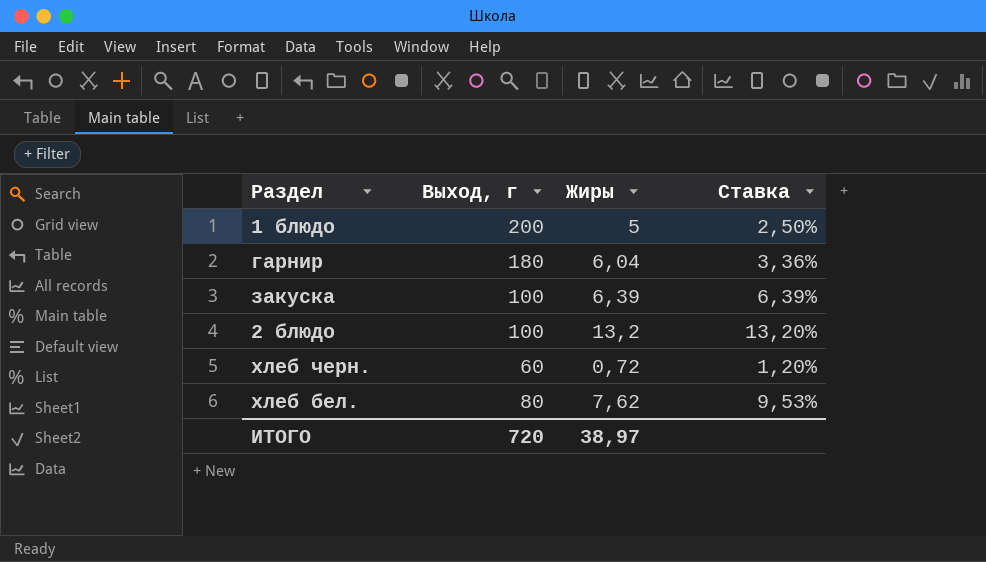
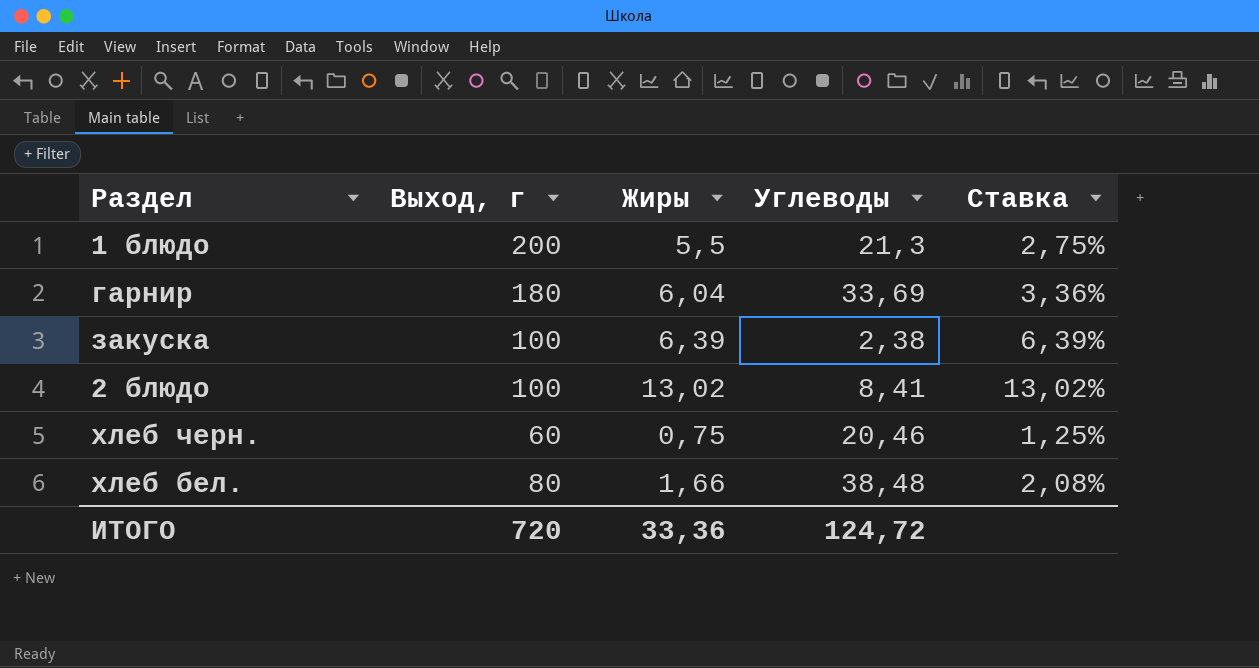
column Углеводы | position: none -> 4
1 блюдо | Жиры: 5 -> 5,5
1 блюдо | Ставка: 2,50% -> 2,75%
2 блюдо | Жиры: 13,2 -> 13,02
2 блюдо | Ставка: 13,20% -> 13,02%
хлеб черн. | Жиры: 0,72 -> 0,75
хлеб черн. | Ставка: 1,20% -> 1,25%
хлеб бел. | Жиры: 7,62 -> 1,66
хлеб бел. | Ставка: 9,53% -> 2,08%
ИТОГО | Жиры: 38,97 -> 33,36

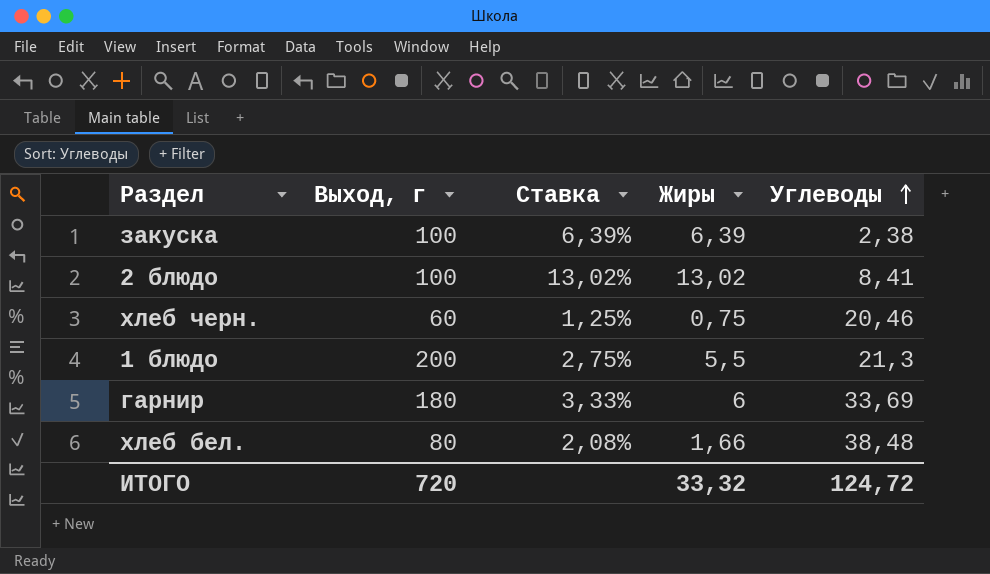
row order: none -> Углеводы ascending
column Ставка | position: 5 -> 3
гарнир | Ставка: 3,36% -> 3,33%
гарнир | Жиры: 6,04 -> 6
ИТОГО | Жиры: 33,36 -> 33,32

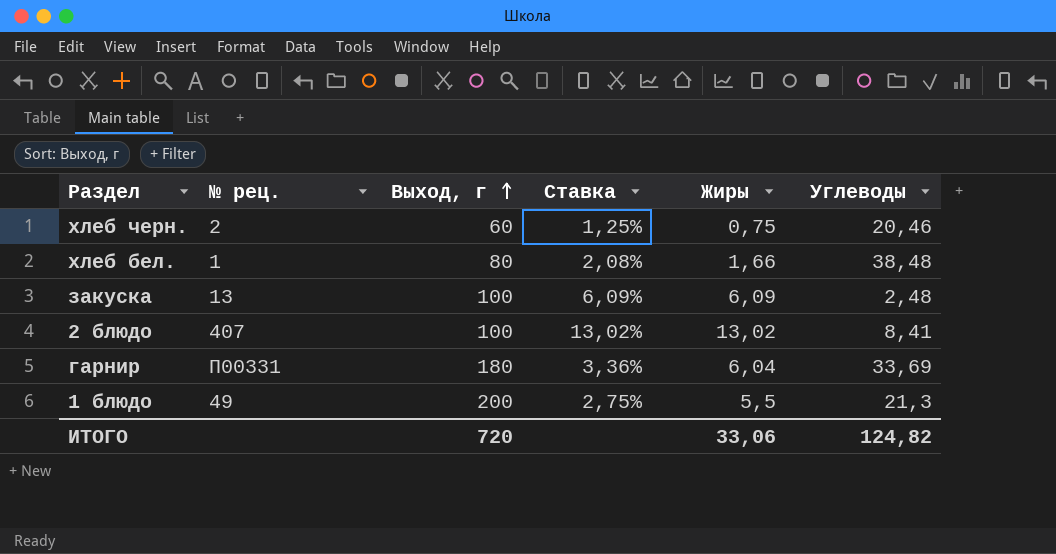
row order: Углеводы ascending -> Выход, г ascending
column № рец. | position: none -> 2
закуска | Ставка: 6,39% -> 6,09%
закуска | Жиры: 6,39 -> 6,09
закуска | Углеводы: 2,38 -> 2,48
гарнир | Ставка: 3,33% -> 3,36%
гарнир | Жиры: 6 -> 6,04
ИТОГО | Жиры: 33,32 -> 33,06
ИТОГО | Углеводы: 124,72 -> 124,82

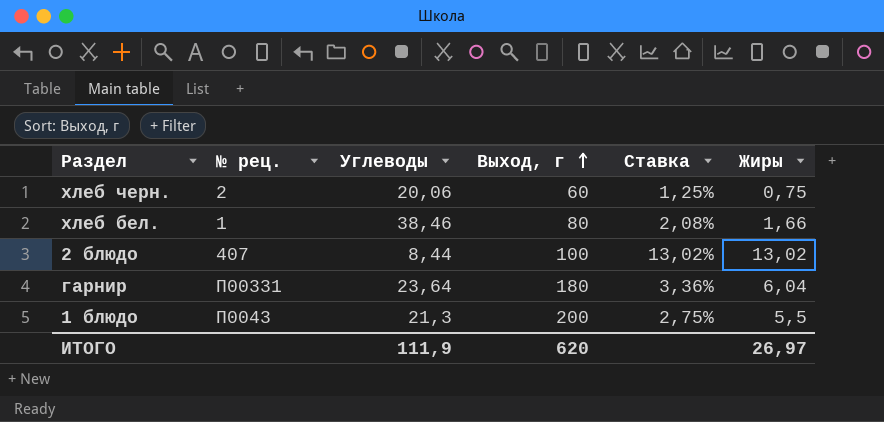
column Углеводы | position: 6 -> 3
row закуска: 13 | 100 | 6,09% | 6,09 | 2,48 -> none
хлеб черн. | Углеводы: 20,46 -> 20,06
хлеб бел. | Углеводы: 38,48 -> 38,46
2 блюдо | Углеводы: 8,41 -> 8,44
гарнир | Углеводы: 33,69 -> 23,64
1 блюдо | № рец.: 49 -> П0043
ИТОГО | Углеводы: 124,82 -> 111,9
ИТОГО | Выход, г: 720 -> 620
ИТОГО | Жиры: 33,06 -> 26,97

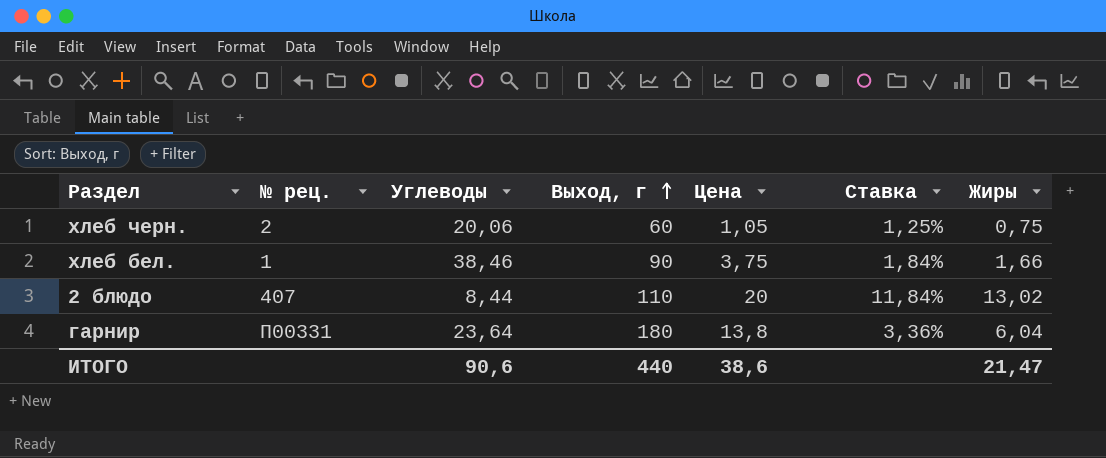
column Цена | position: none -> 5
row 1 блюдо: П0043 | 21,3 | 200 | 2,75% | 5,5 -> none
хлеб бел. | Выход, г: 80 -> 90
хлеб бел. | Ставка: 2,08% -> 1,84%
2 блюдо | Выход, г: 100 -> 110
2 блюдо | Ставка: 13,02% -> 11,84%
ИТОГО | Углеводы: 111,9 -> 90,6
ИТОГО | Выход, г: 620 -> 440
ИТОГО | Жиры: 26,97 -> 21,47

